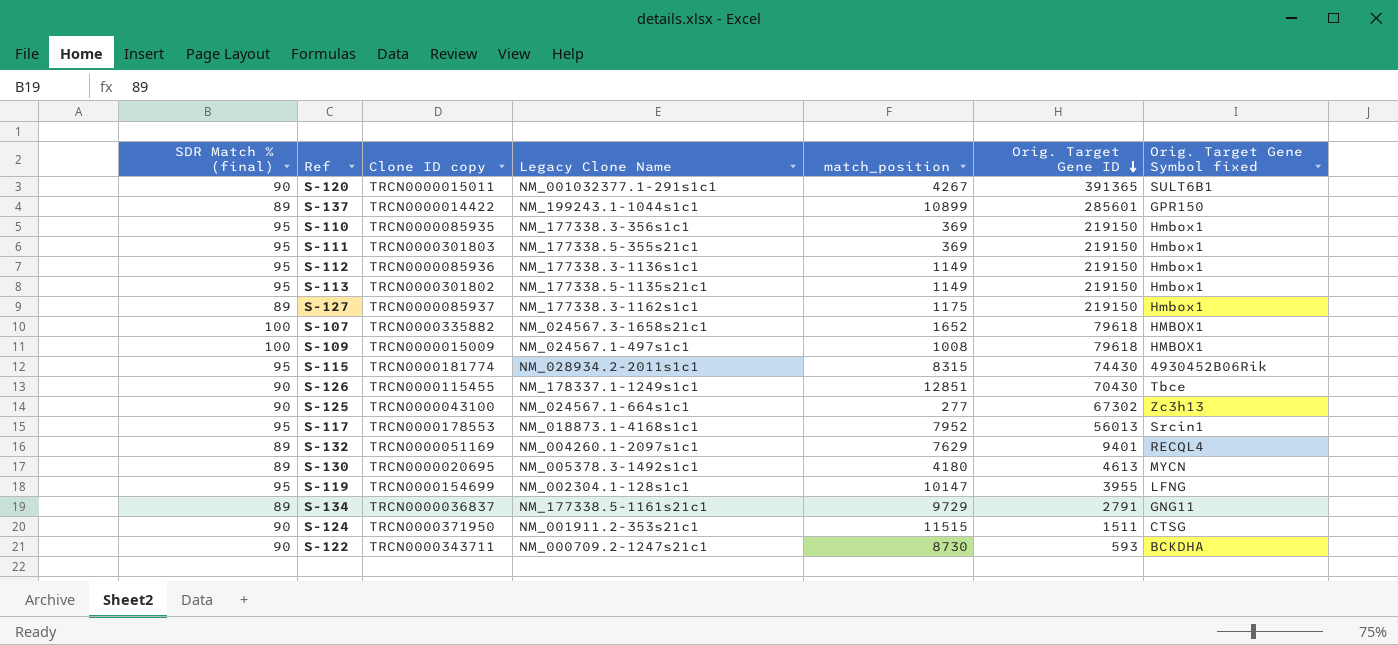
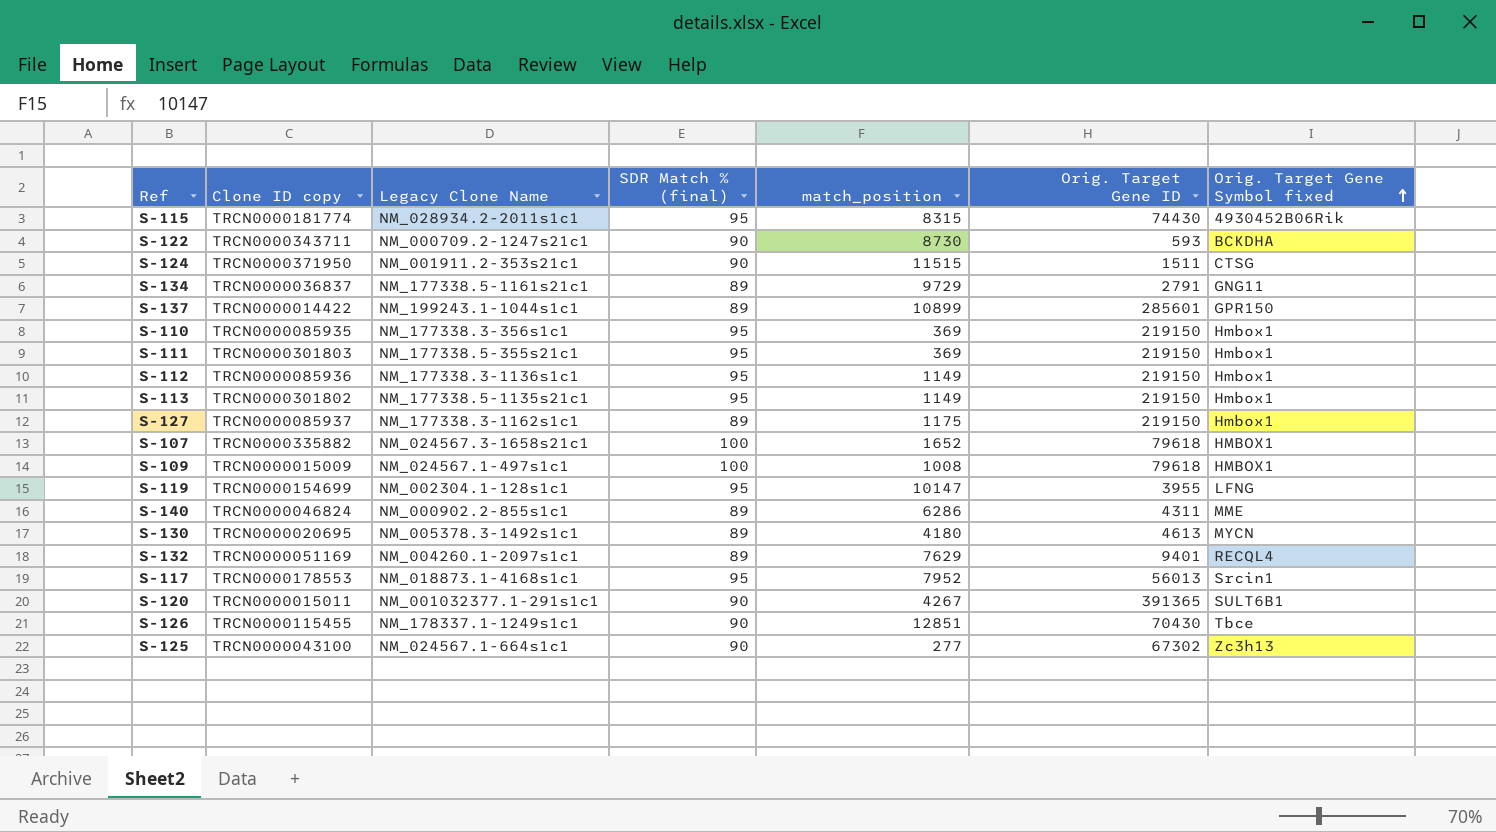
row order: Orig. Target Gene ID descending -> Orig. Target Gene Symbol fixed ascending
column SDR Match % (final) | position: 1 -> 4
row S-140: none -> TRCN0000046824 | NM_000902.2-855s1c1 | 89 | 6286 | 4311 | MME

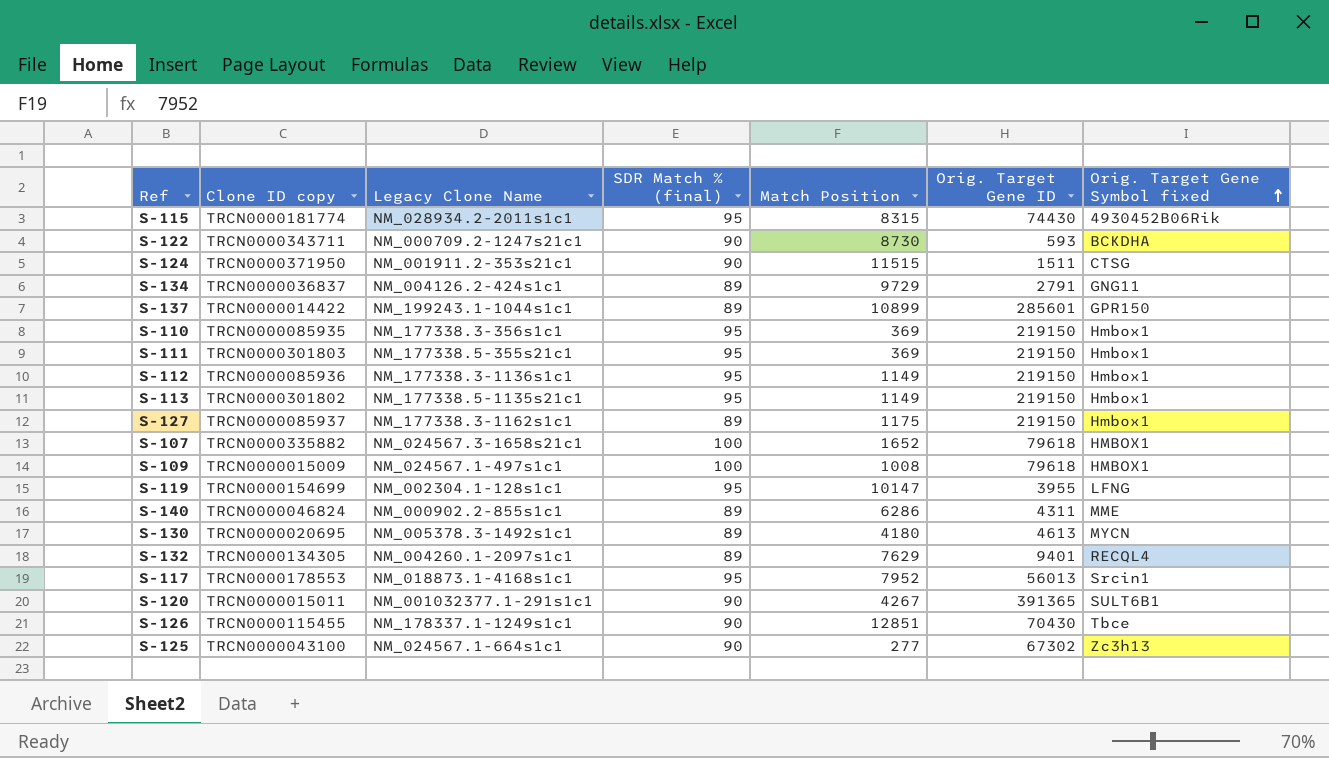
column name: match_position -> Match Position
S-134 | Legacy Clone Name: NM_177338.5-1161s21c1 -> NM_004126.2-424s1c1
S-132 | Clone ID copy: TRCN0000051169 -> TRCN0000134305

